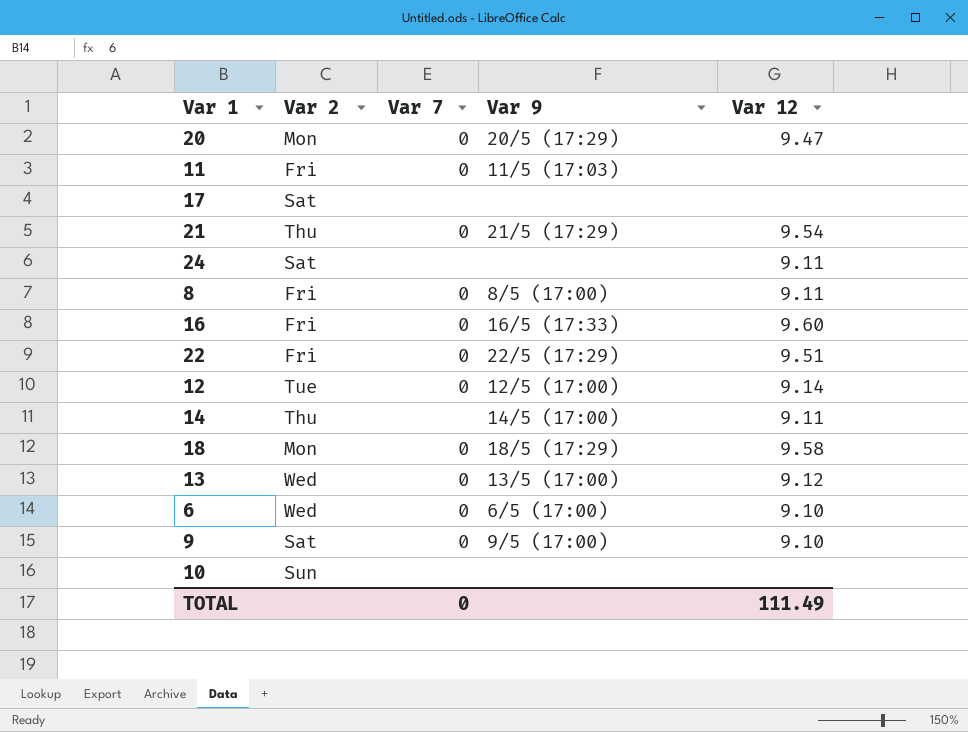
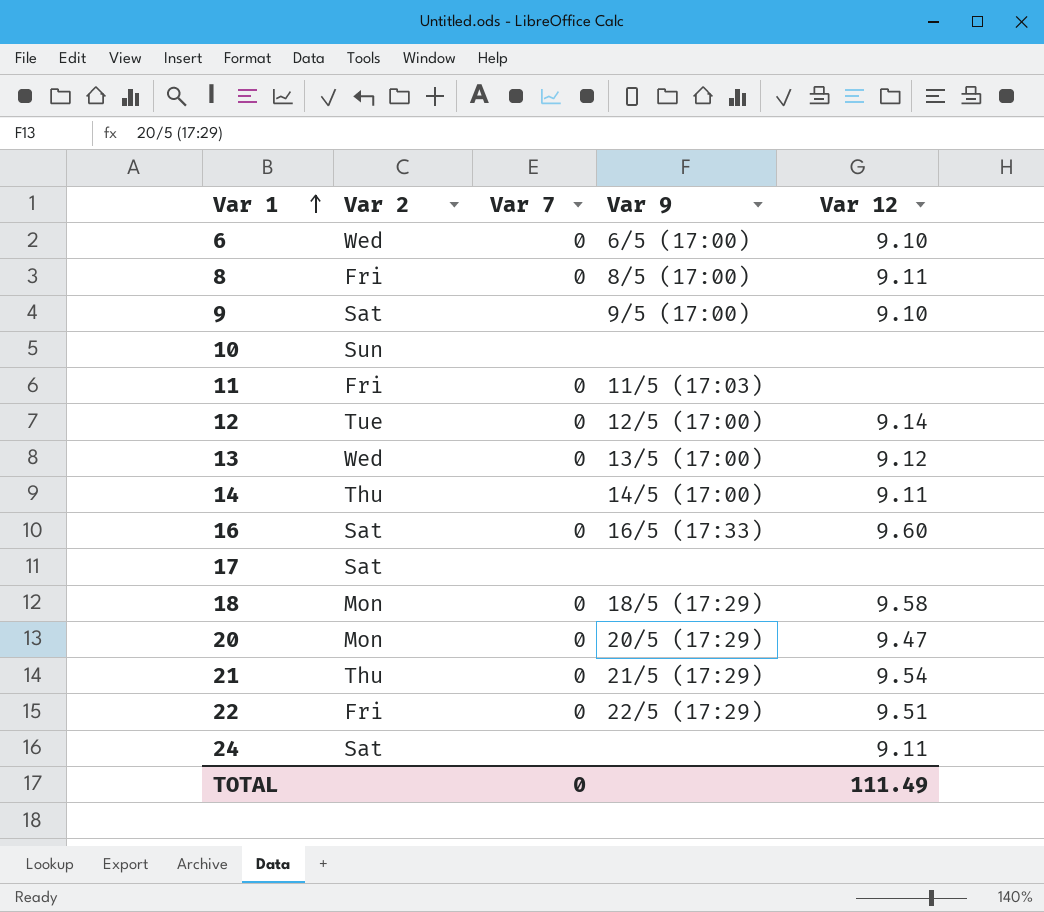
row order: none -> Var 1 ascending
9 | Var 7: 0 -> none
16 | Var 2: Fri -> Sat

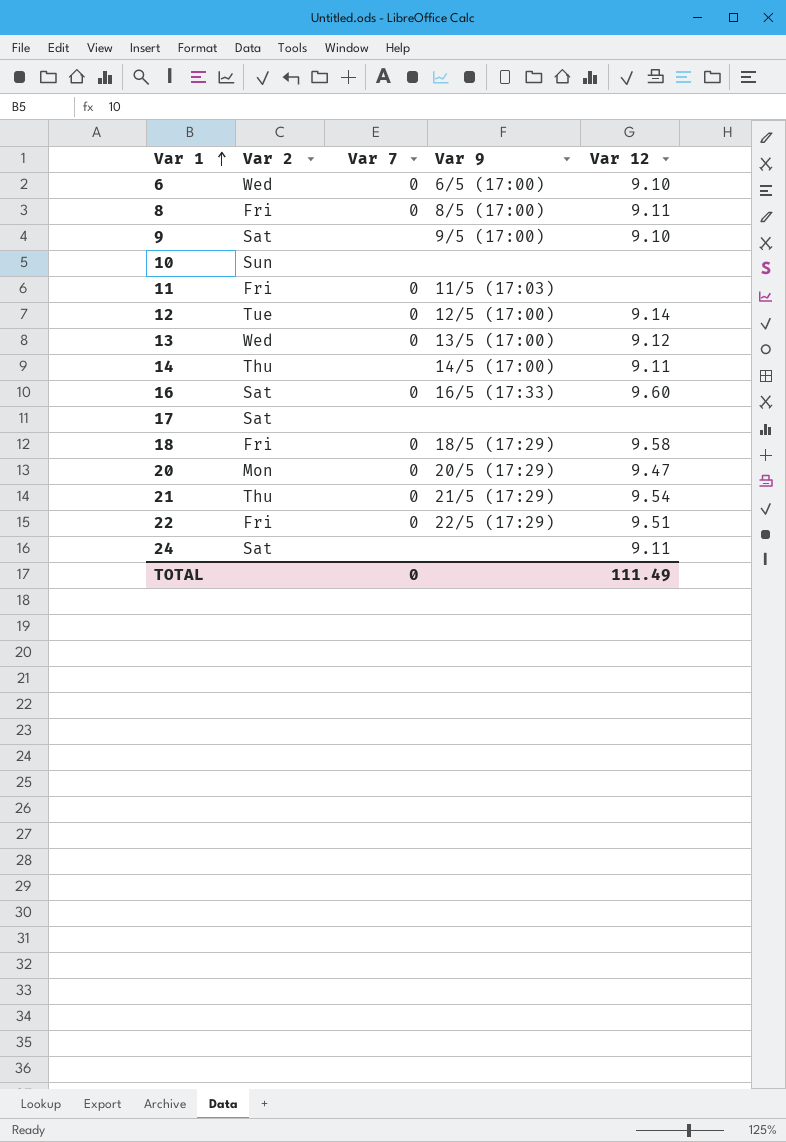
18 | Var 2: Mon -> Fri

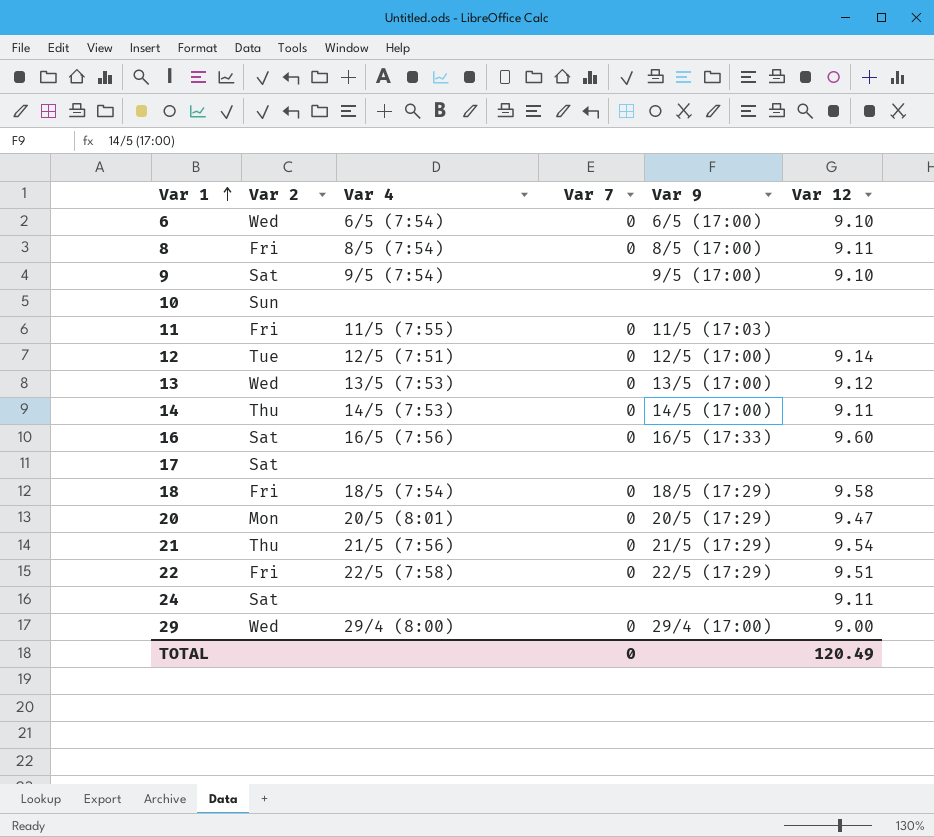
column Var 4 | position: none -> 3
14 | Var 7: none -> 0
row 29: none -> Wed | 29/4 (8:00) | 0 | 29/4 (17:00) | 9.00
TOTAL | Var 12: 111.49 -> 120.49

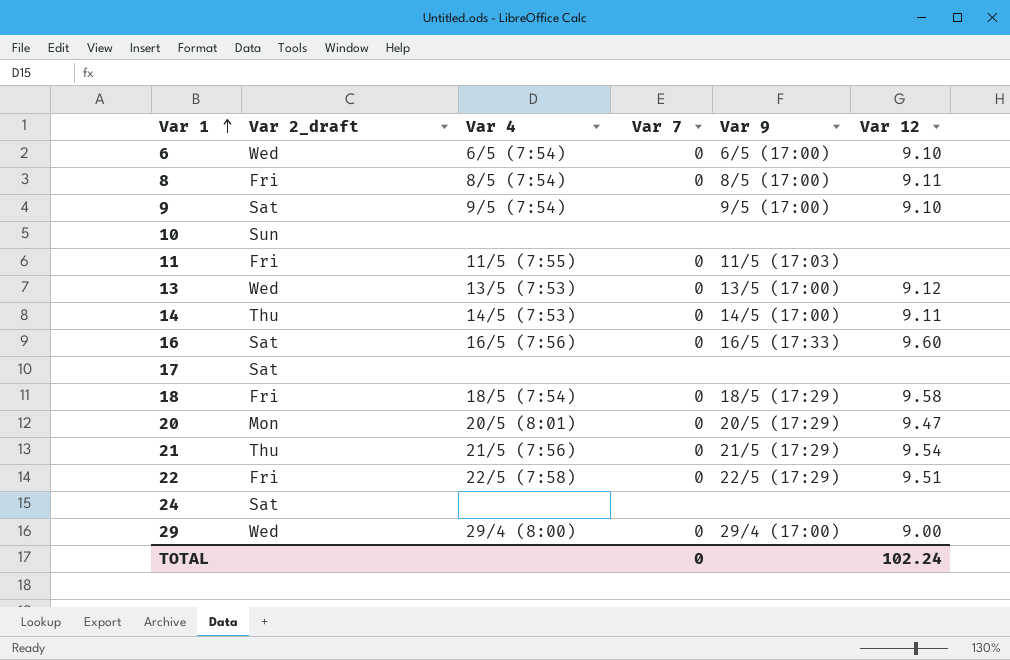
column name: Var 2 -> Var 2_draft
row 12: Tue | 12/5 (7:51) | 0 | 12/5 (17:00) | 9.14 -> none
24 | Var 12: 9.11 -> none
TOTAL | Var 12: 120.49 -> 102.24

